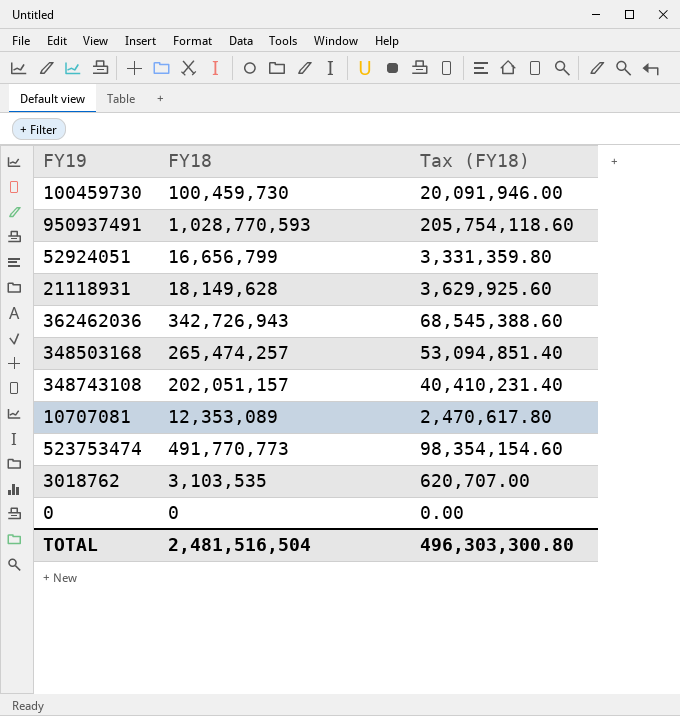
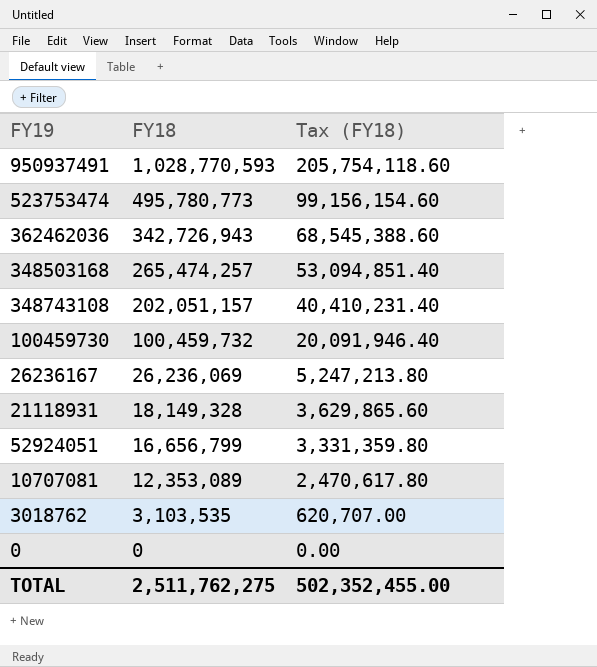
row order: none -> FY18 descending
523753474 | FY18: 491,770,773 -> 495,780,773
523753474 | Tax (FY18): 98,354,154.60 -> 99,156,154.60
100459730 | FY18: 100,459,730 -> 100,459,732
100459730 | Tax (FY18): 20,091,946.00 -> 20,091,946.40
row 26236167: none -> 26,236,069 | 5,247,213.80
21118931 | FY18: 18,149,628 -> 18,149,328
21118931 | Tax (FY18): 3,629,925.60 -> 3,629,865.60
TOTAL | FY18: 2,481,516,504 -> 2,511,762,275
TOTAL | Tax (FY18): 496,303,300.80 -> 502,352,455.00

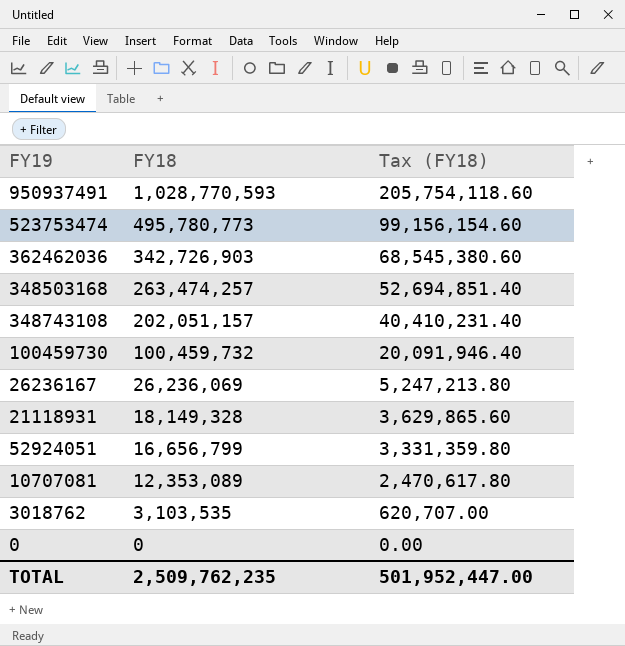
362462036 | FY18: 342,726,943 -> 342,726,903
362462036 | Tax (FY18): 68,545,388.60 -> 68,545,380.60
348503168 | FY18: 265,474,257 -> 263,474,257
348503168 | Tax (FY18): 53,094,851.40 -> 52,694,851.40
TOTAL | FY18: 2,511,762,275 -> 2,509,762,235
TOTAL | Tax (FY18): 502,352,455.00 -> 501,952,447.00

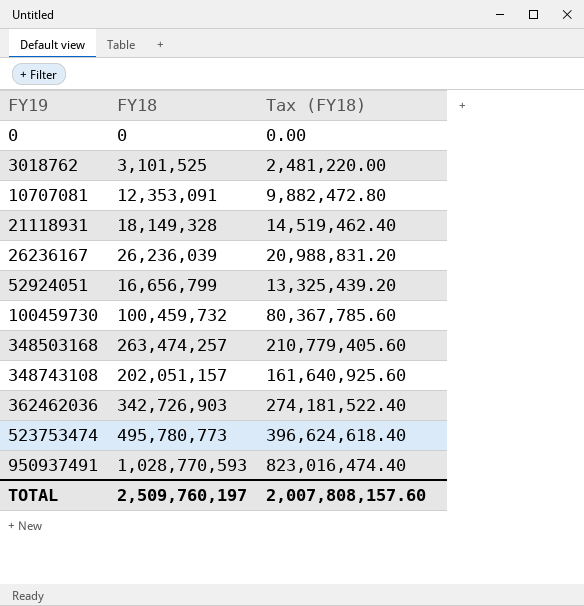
row order: FY18 descending -> FY19 ascending
column Tax (FY18) | formula: [FY18] * 0.2 -> [FY18] * 0.8
3018762 | FY18: 3,103,535 -> 3,101,525
10707081 | FY18: 12,353,089 -> 12,353,091
26236167 | FY18: 26,236,069 -> 26,236,039
TOTAL | FY18: 2,509,762,235 -> 2,509,760,197
TOTAL | Tax (FY18): 501,952,447.00 -> 2,007,808,157.60

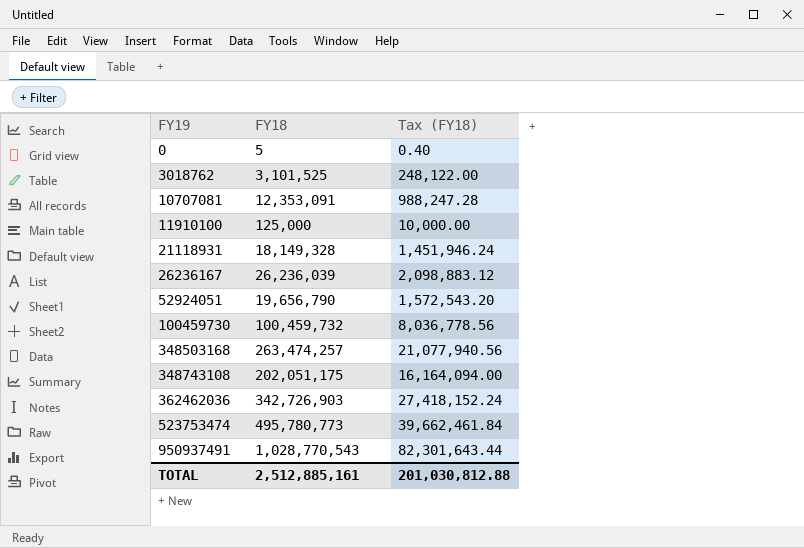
column Tax (FY18) | formula: [FY18] * 0.8 -> [FY18] * 0.08
0 | FY18: 0 -> 5
row 11910100: none -> 125,000 | 10,000.00
52924051 | FY18: 16,656,799 -> 19,656,790
348743108 | FY18: 202,051,157 -> 202,051,175
950937491 | FY18: 1,028,770,593 -> 1,028,770,543
TOTAL | FY18: 2,509,760,197 -> 2,512,885,161
TOTAL | Tax (FY18): 2,007,808,157.60 -> 201,030,812.88

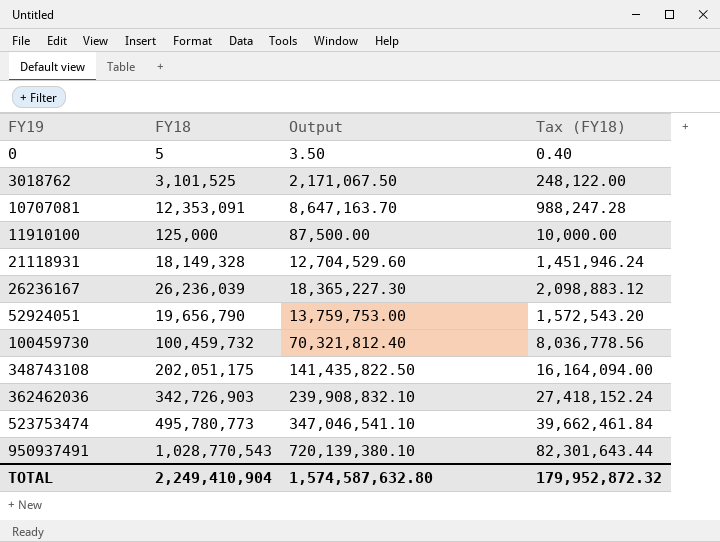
column Output | formula: none -> [FY18] * 0.7
row 348503168: 263,474,257 | 21,077,940.56 -> none
TOTAL | FY18: 2,512,885,161 -> 2,249,410,904
TOTAL | Tax (FY18): 201,030,812.88 -> 179,952,872.32

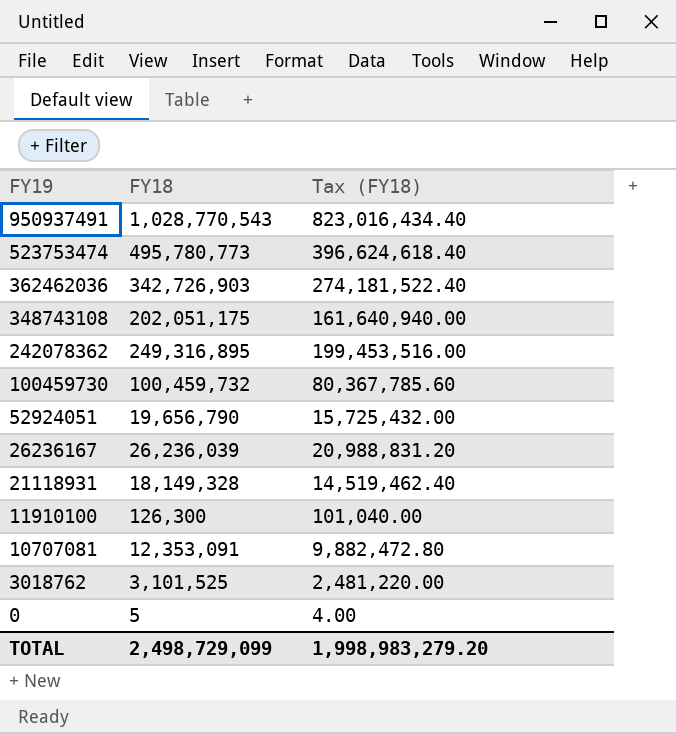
row order: FY19 ascending -> FY19 descending
column Output | formula: [FY18] * 0.7 -> none
column Tax (FY18) | formula: [FY18] * 0.08 -> [FY18] * 0.8
row 242078362: none -> 249,316,895 | 199,453,516.00
11910100 | FY18: 125,000 -> 126,300
TOTAL | FY18: 2,249,410,904 -> 2,498,729,099
TOTAL | Tax (FY18): 179,952,872.32 -> 1,998,983,279.20

